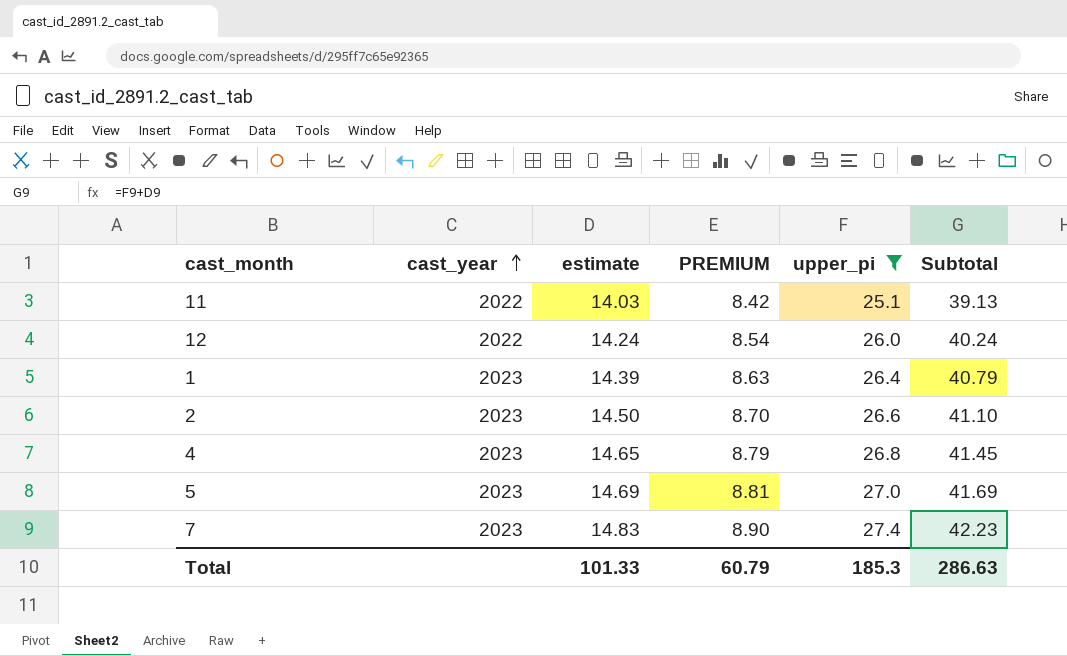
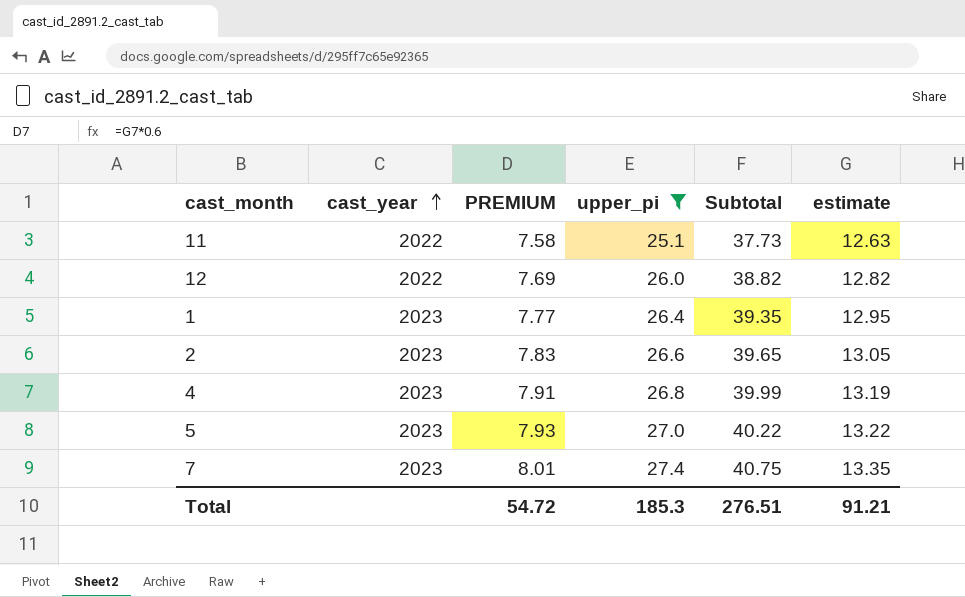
column estimate | position: 3 -> 6
11 | PREMIUM: 8.42 -> 7.58
11 | Subtotal: 39.13 -> 37.73
11 | estimate: 14.03 -> 12.63
12 | PREMIUM: 8.54 -> 7.69
12 | Subtotal: 40.24 -> 38.82
12 | estimate: 14.24 -> 12.82
1 | PREMIUM: 8.63 -> 7.77
1 | Subtotal: 40.79 -> 39.35
1 | estimate: 14.39 -> 12.95
2 | PREMIUM: 8.70 -> 7.83
2 | Subtotal: 41.10 -> 39.65
2 | estimate: 14.50 -> 13.05
4 | PREMIUM: 8.79 -> 7.91
4 | Subtotal: 41.45 -> 39.99
4 | estimate: 14.65 -> 13.19
5 | PREMIUM: 8.81 -> 7.93
5 | Subtotal: 41.69 -> 40.22
5 | estimate: 14.69 -> 13.22
7 | PREMIUM: 8.90 -> 8.01
7 | Subtotal: 42.23 -> 40.75
7 | estimate: 14.83 -> 13.35
Total | PREMIUM: 60.79 -> 54.72
Total | Subtotal: 286.63 -> 276.51
Total | estimate: 101.33 -> 91.21

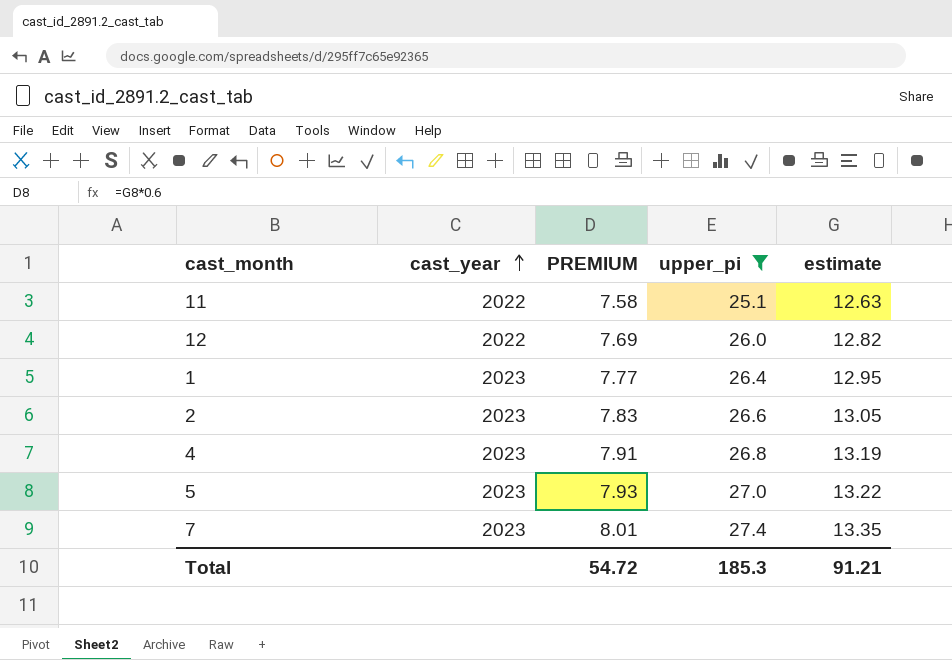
column Subtotal | formula: [upper_pi] + [estimate] -> none

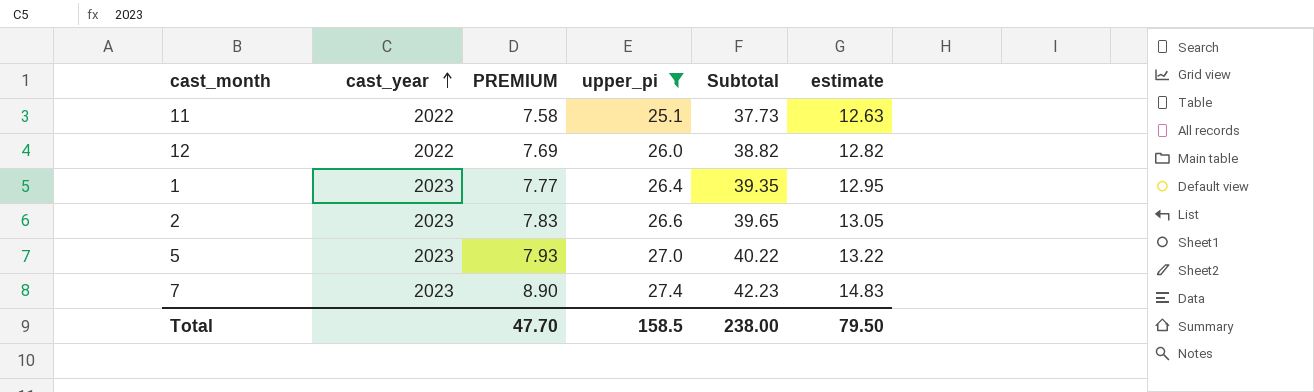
column Subtotal | formula: none -> [upper_pi] + [estimate]
row 4: 2023 | 7.91 | 26.8 | 13.19 -> none
7 | PREMIUM: 8.01 -> 8.90
7 | estimate: 13.35 -> 14.83
Total | PREMIUM: 54.72 -> 47.70
Total | upper_pi: 185.3 -> 158.5
Total | estimate: 91.21 -> 79.50

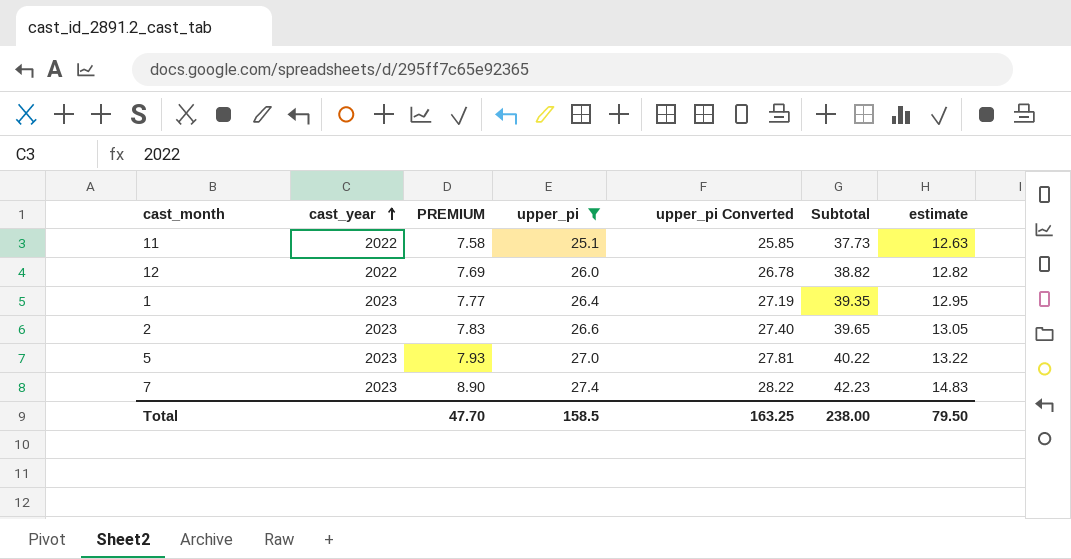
column upper_pi Converted | formula: none -> [upper_pi] * 1.03

